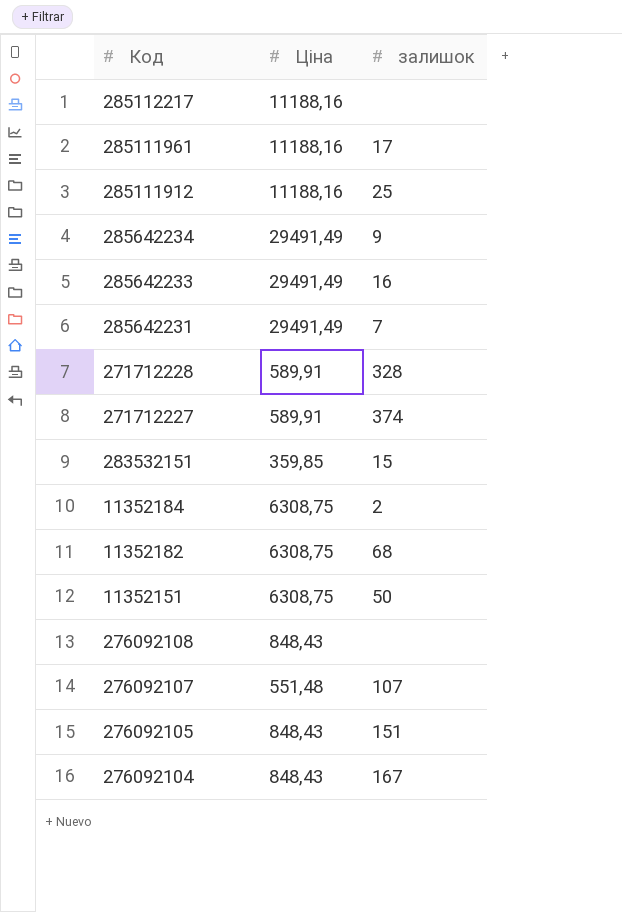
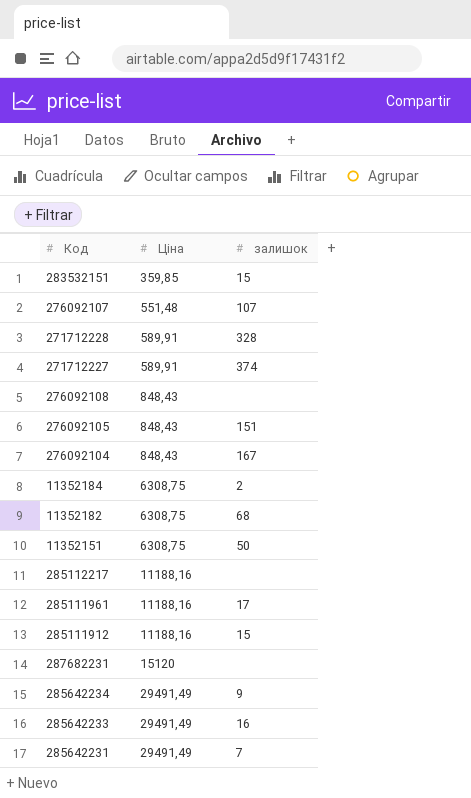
row order: none -> Ціна ascending
285111912 | залишок: 25 -> 15
row 287682231: none -> 15120 | none

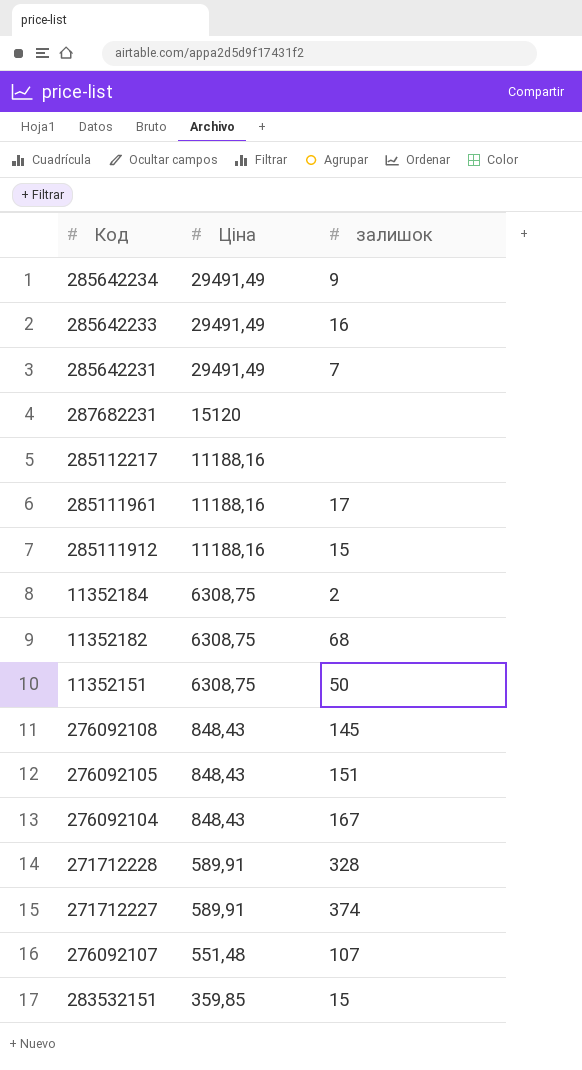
row order: Ціна ascending -> Ціна descending
276092108 | залишок: none -> 145

